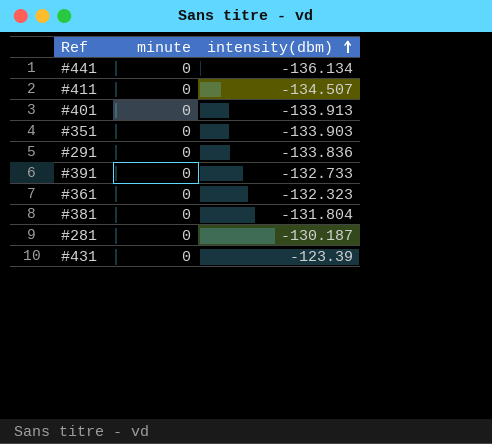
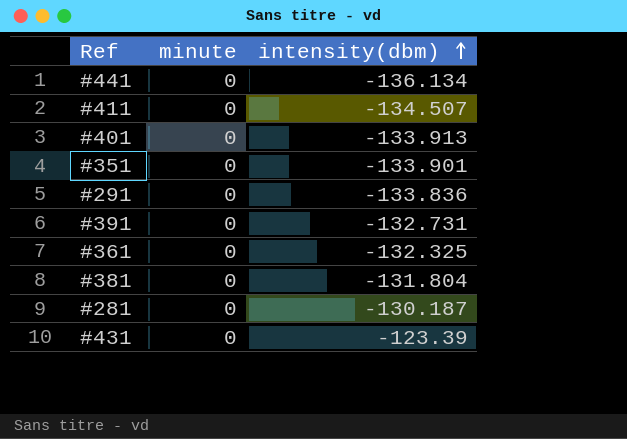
#351 | intensity(dbm): -133.903 -> -133.901
#391 | intensity(dbm): -132.733 -> -132.731
#361 | intensity(dbm): -132.323 -> -132.325

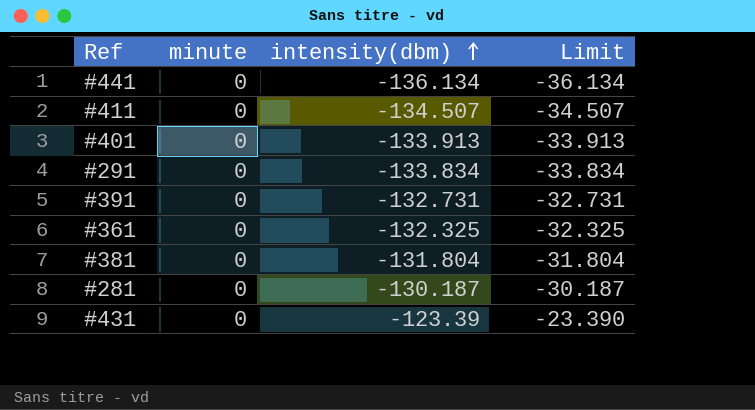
column Limit | formula: none -> [intensity(dbm)] + 100
row #351: 0 | -133.901 -> none
#291 | intensity(dbm): -133.836 -> -133.834

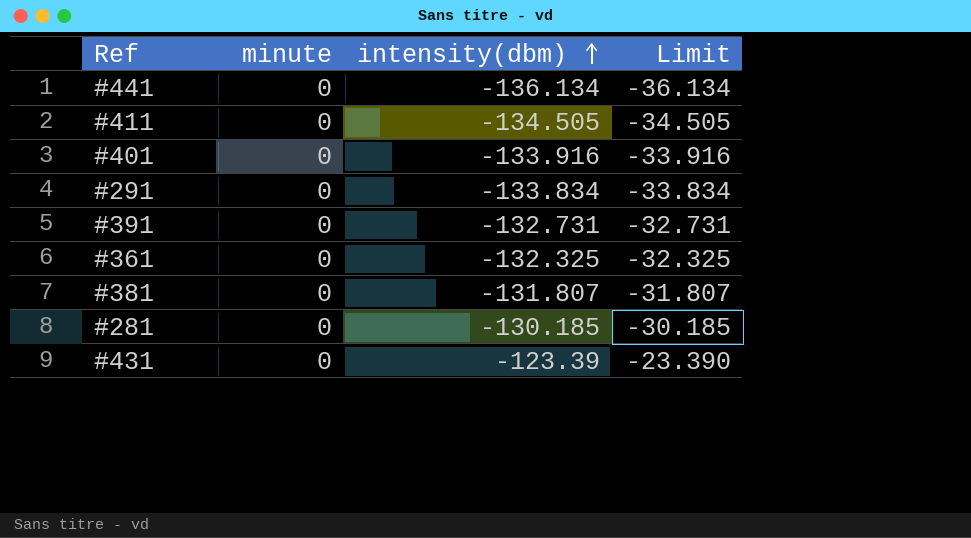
#411 | intensity(dbm): -134.507 -> -134.505
#411 | Limit: -34.507 -> -34.505
#401 | intensity(dbm): -133.913 -> -133.916
#401 | Limit: -33.913 -> -33.916
#381 | intensity(dbm): -131.804 -> -131.807
#381 | Limit: -31.804 -> -31.807
#281 | intensity(dbm): -130.187 -> -130.185
#281 | Limit: -30.187 -> -30.185

